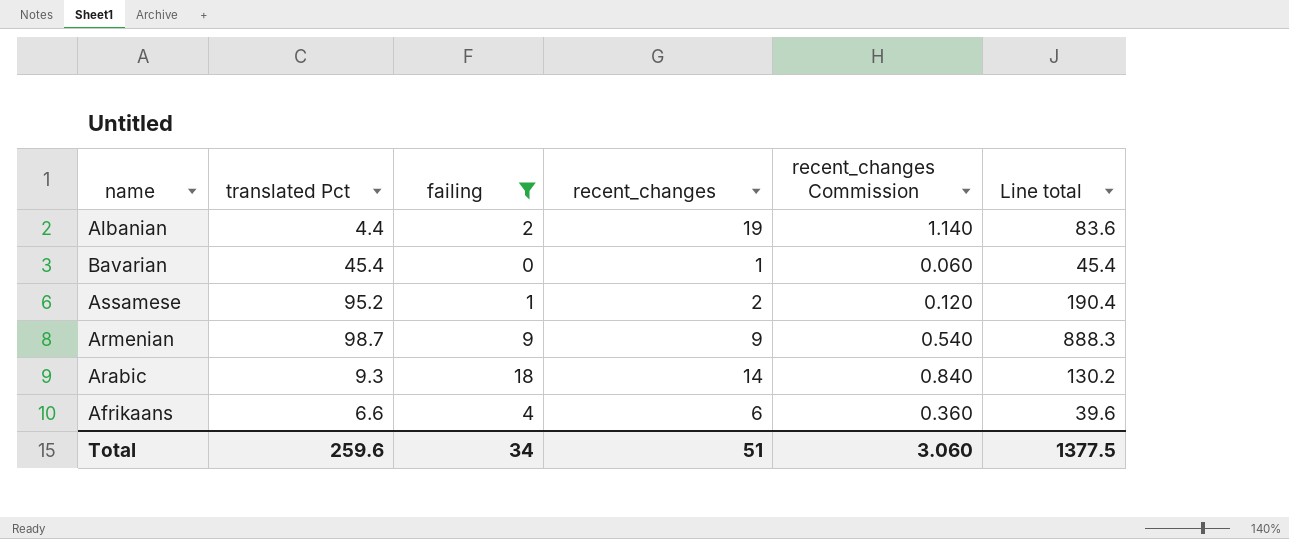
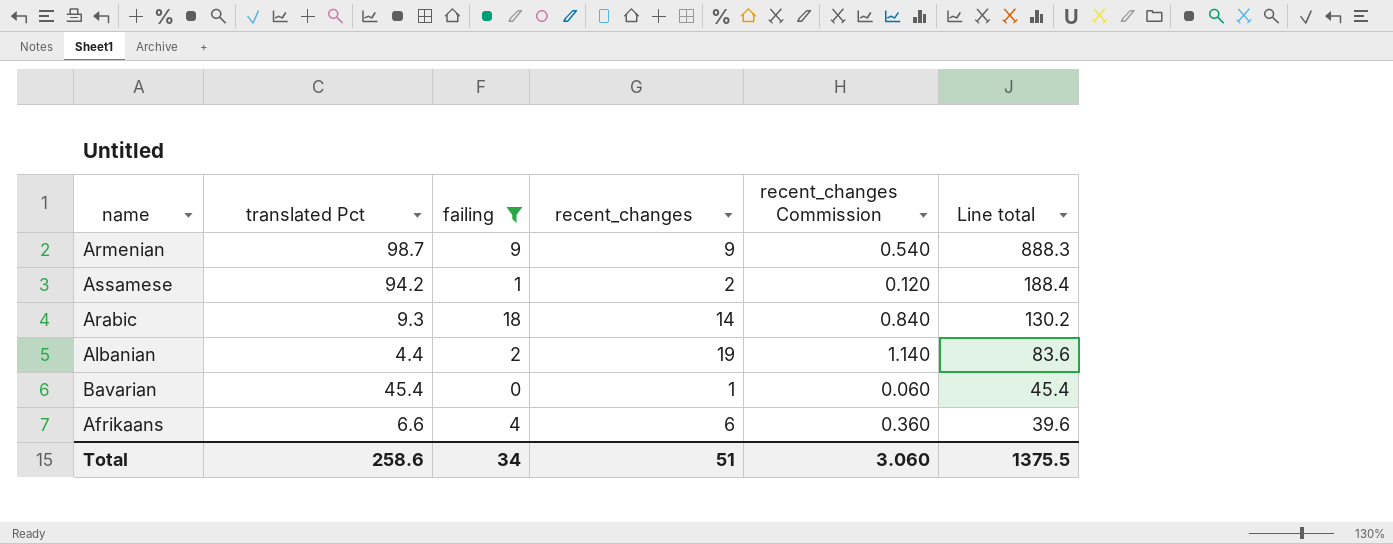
row order: none -> Line total descending
Assamese | translated Pct: 95.2 -> 94.2
Assamese | Line total: 190.4 -> 188.4
Total | translated Pct: 259.6 -> 258.6
Total | Line total: 1377.5 -> 1375.5

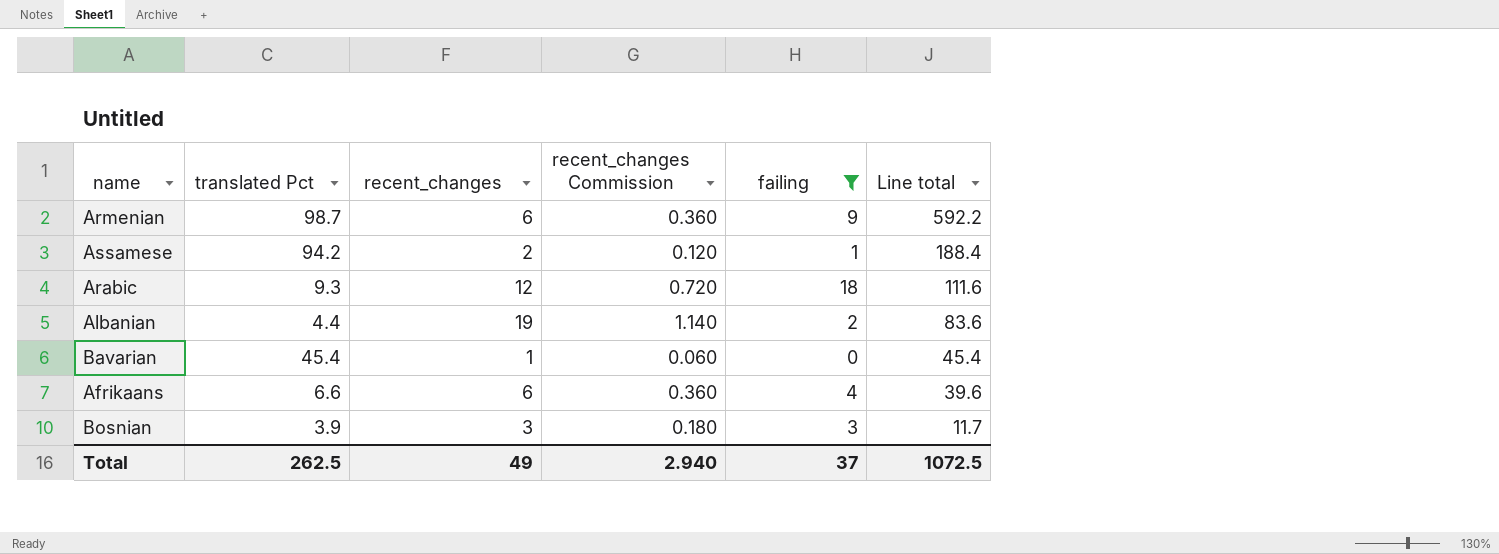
column failing | position: 3 -> 5
Armenian | recent_changes: 9 -> 6
Armenian | recent_changes Commission: 0.540 -> 0.360
Armenian | Line total: 888.3 -> 592.2
Arabic | recent_changes: 14 -> 12
Arabic | recent_changes Commission: 0.840 -> 0.720
Arabic | Line total: 130.2 -> 111.6
row Bosnian: none -> 3.9 | 3 | 0.180 | 3 | 11.7
Total | translated Pct: 258.6 -> 262.5
Total | recent_changes: 51 -> 49
Total | recent_changes Commission: 3.060 -> 2.940
Total | failing: 34 -> 37
Total | Line total: 1375.5 -> 1072.5

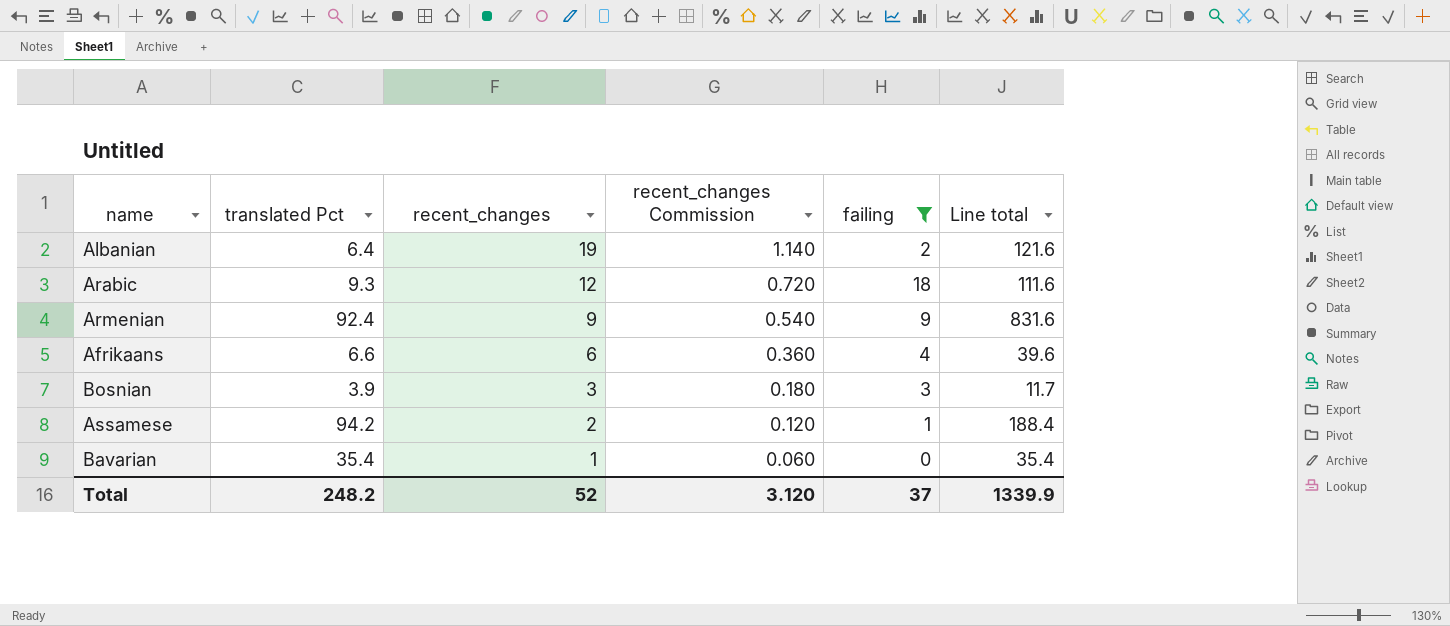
row order: Line total descending -> recent_changes descending
Albanian | translated Pct: 4.4 -> 6.4
Albanian | Line total: 83.6 -> 121.6
Armenian | translated Pct: 98.7 -> 92.4
Armenian | recent_changes: 6 -> 9
Armenian | recent_changes Commission: 0.360 -> 0.540
Armenian | Line total: 592.2 -> 831.6
Bavarian | translated Pct: 45.4 -> 35.4
Bavarian | Line total: 45.4 -> 35.4
Total | translated Pct: 262.5 -> 248.2
Total | recent_changes: 49 -> 52
Total | recent_changes Commission: 2.940 -> 3.120
Total | Line total: 1072.5 -> 1339.9

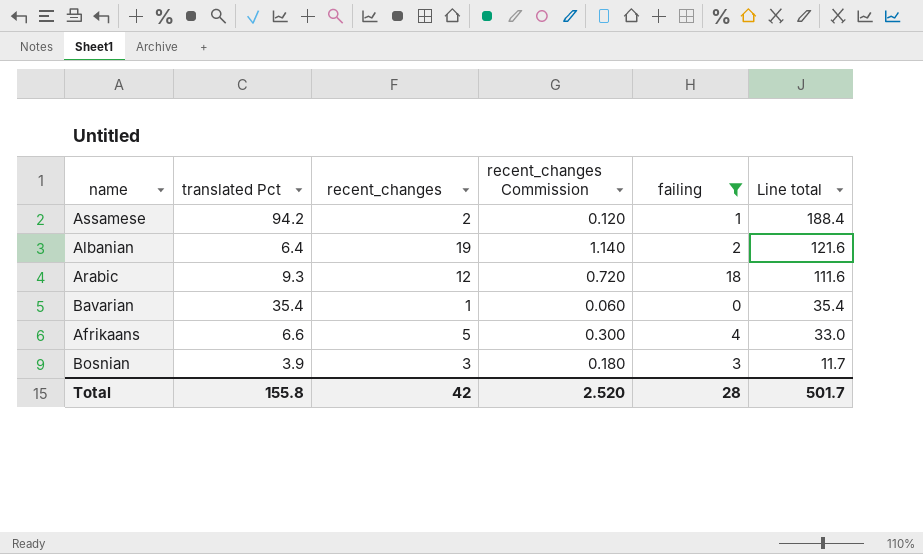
row order: recent_changes descending -> Line total descending
row Armenian: 92.4 | 9 | 0.540 | 9 | 831.6 -> none
Afrikaans | recent_changes: 6 -> 5
Afrikaans | recent_changes Commission: 0.360 -> 0.300
Afrikaans | Line total: 39.6 -> 33.0
Total | translated Pct: 248.2 -> 155.8
Total | recent_changes: 52 -> 42
Total | recent_changes Commission: 3.120 -> 2.520
Total | failing: 37 -> 28
Total | Line total: 1339.9 -> 501.7

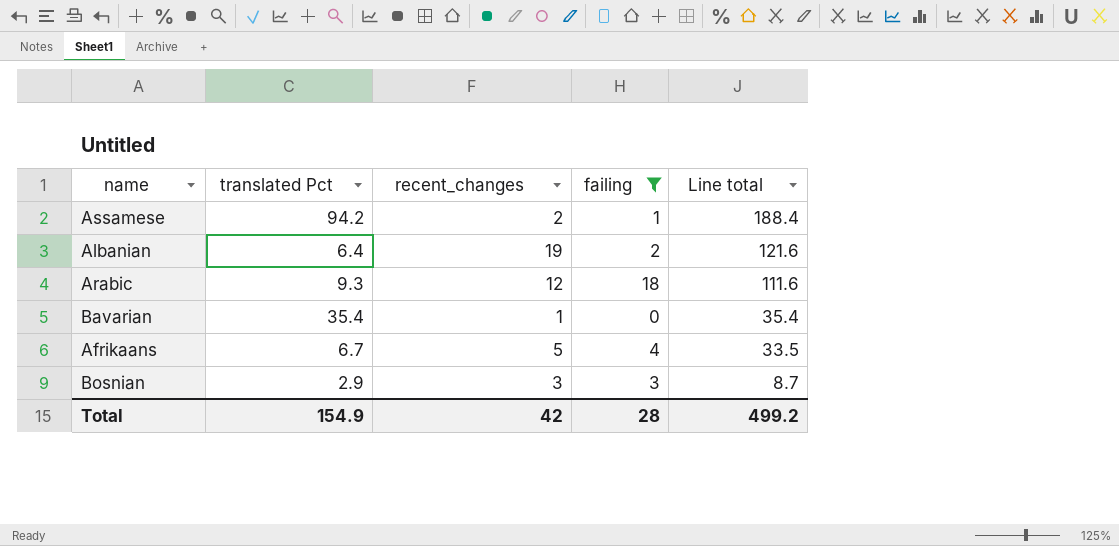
column recent_changes Commission | formula: [recent_changes] * 0.06 -> none
Afrikaans | translated Pct: 6.6 -> 6.7
Afrikaans | Line total: 33.0 -> 33.5
Bosnian | translated Pct: 3.9 -> 2.9
Bosnian | Line total: 11.7 -> 8.7
Total | translated Pct: 155.8 -> 154.9
Total | Line total: 501.7 -> 499.2

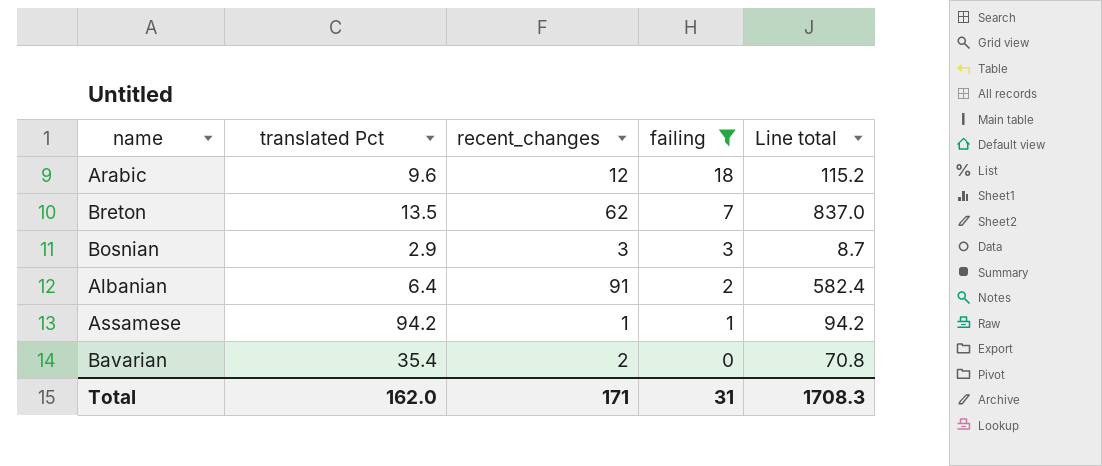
row order: Line total descending -> failing descending
row Afrikaans: 6.7 | 5 | 4 | 33.5 -> none
Arabic | translated Pct: 9.3 -> 9.6
Arabic | Line total: 111.6 -> 115.2
row Breton: none -> 13.5 | 62 | 7 | 837.0
Albanian | recent_changes: 19 -> 91
Albanian | Line total: 121.6 -> 582.4
Assamese | recent_changes: 2 -> 1
Assamese | Line total: 188.4 -> 94.2
Bavarian | recent_changes: 1 -> 2
Bavarian | Line total: 35.4 -> 70.8
Total | translated Pct: 154.9 -> 162.0
Total | recent_changes: 42 -> 171
Total | failing: 28 -> 31
Total | Line total: 499.2 -> 1708.3

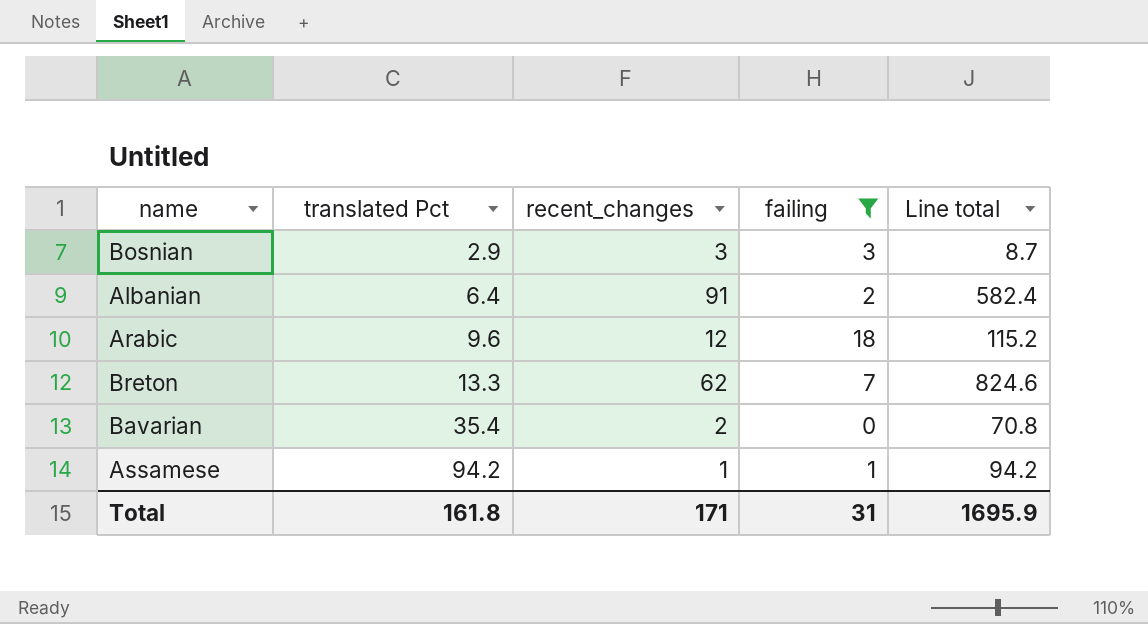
row order: failing descending -> translated Pct ascending
Breton | translated Pct: 13.5 -> 13.3
Breton | Line total: 837.0 -> 824.6
Total | translated Pct: 162.0 -> 161.8
Total | Line total: 1708.3 -> 1695.9

